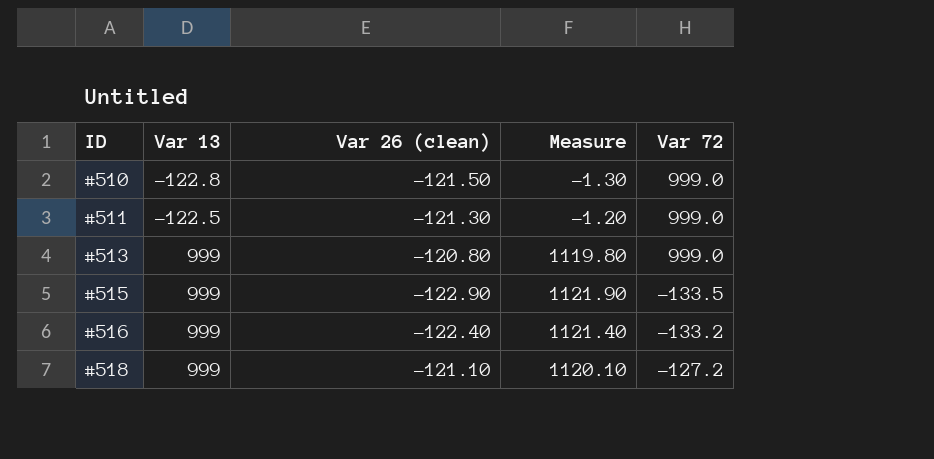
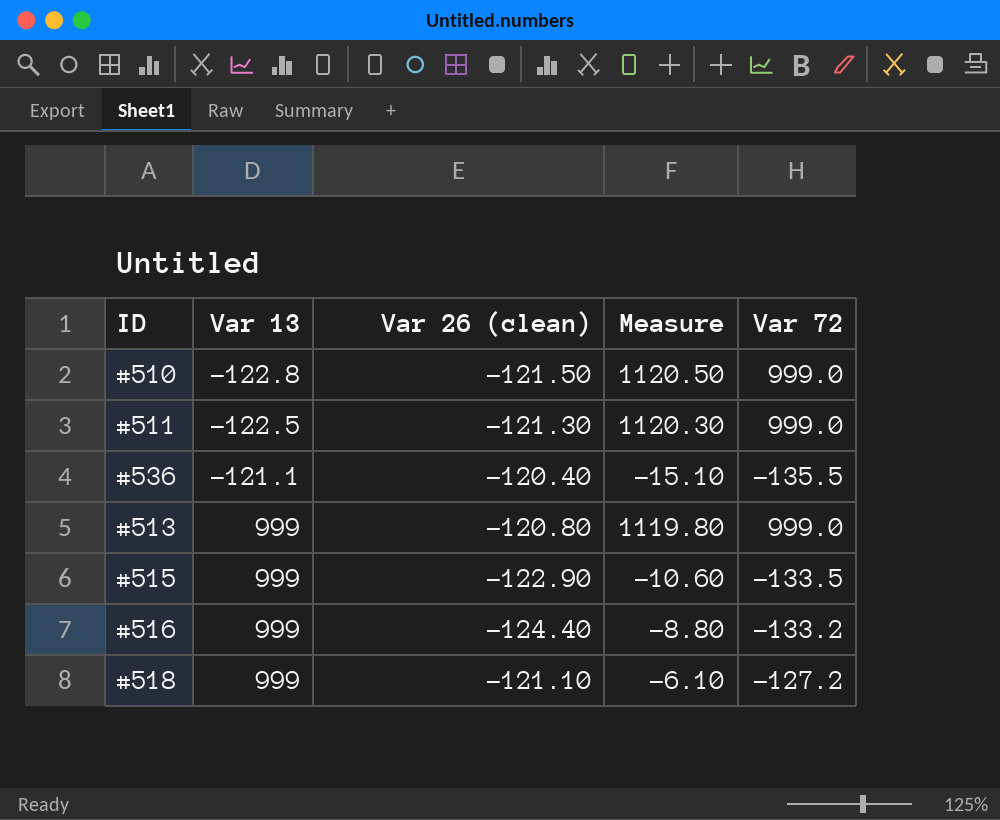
column Measure | formula: [Var 13] - [Var 26 (clean)] -> [Var 72] - [Var 26 (clean)]
row #536: none -> -121.1 | -120.40 | -15.10 | -135.5
#516 | Var 26 (clean): -122.40 -> -124.40

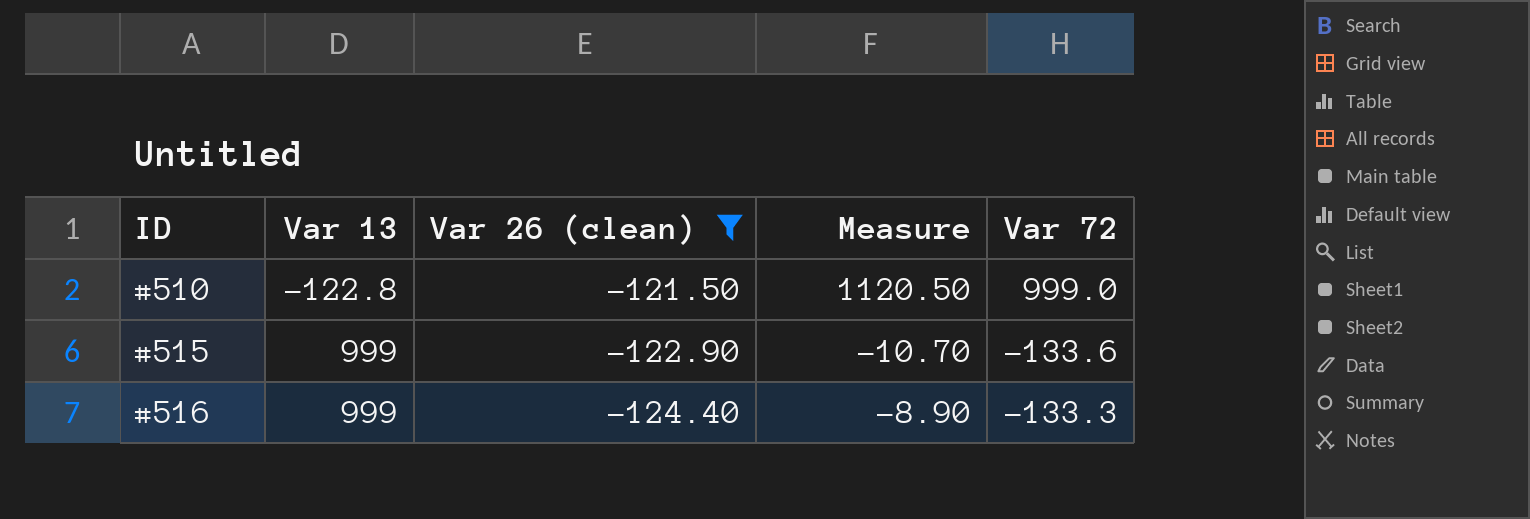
filter: none -> Var 26 (clean) <= -121.50
#515 | Measure: -10.60 -> -10.70
#515 | Var 72: -133.5 -> -133.6
#516 | Measure: -8.80 -> -8.90
#516 | Var 72: -133.2 -> -133.3

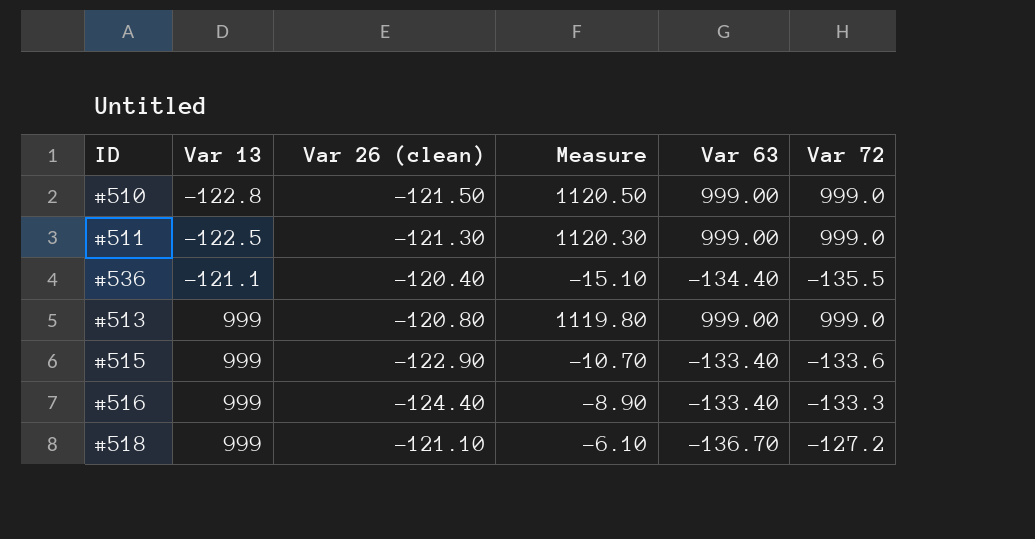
filter: Var 26 (clean) <= -121.50 -> none
column Var 63 | position: none -> 5

